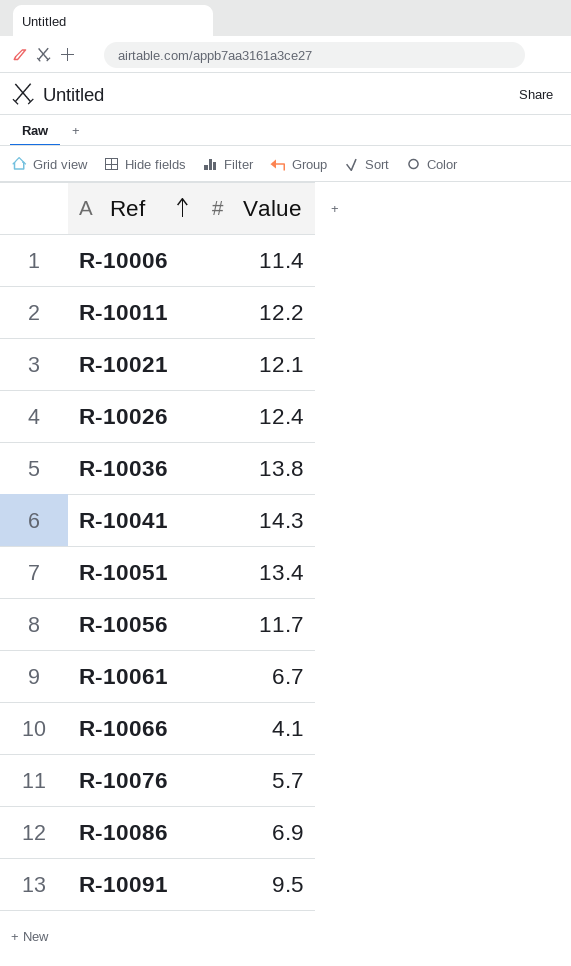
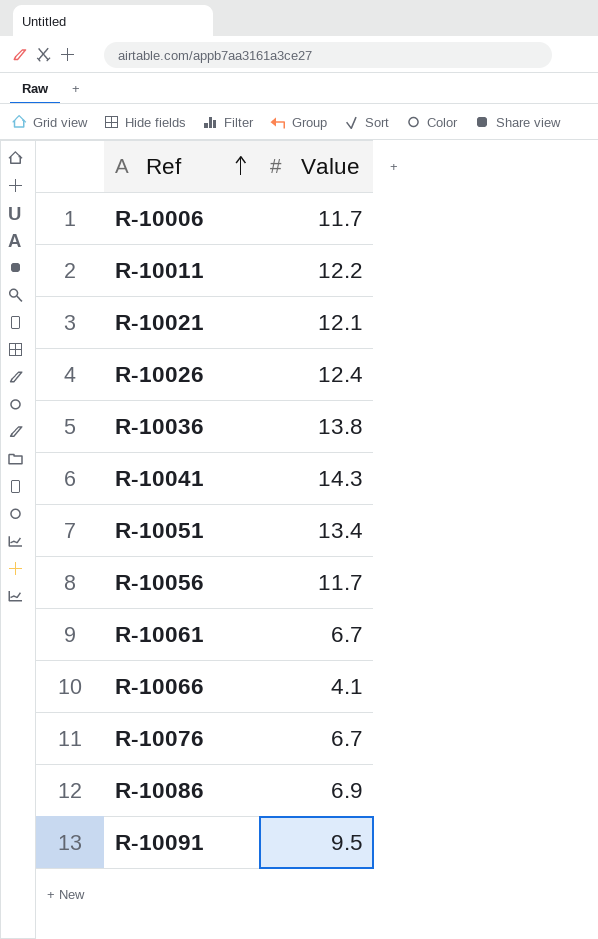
R-10006 | Value: 11.4 -> 11.7
R-10076 | Value: 5.7 -> 6.7

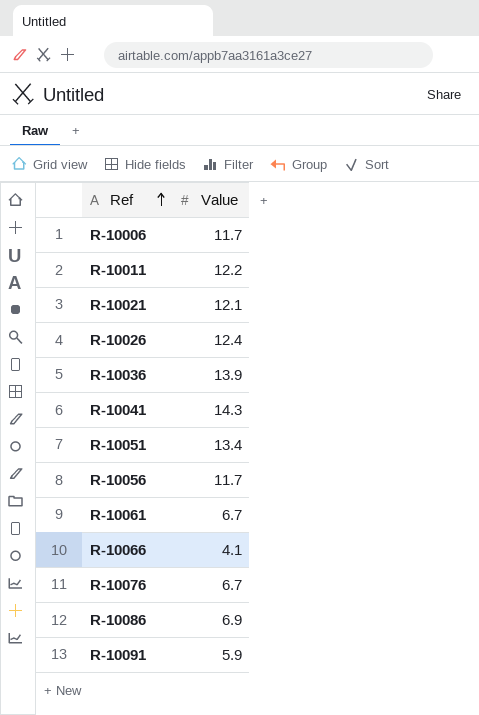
R-10036 | Value: 13.8 -> 13.9
R-10091 | Value: 9.5 -> 5.9

